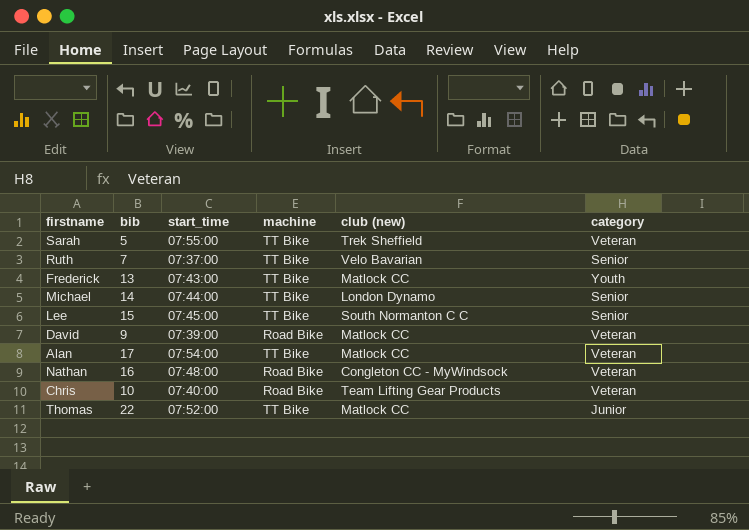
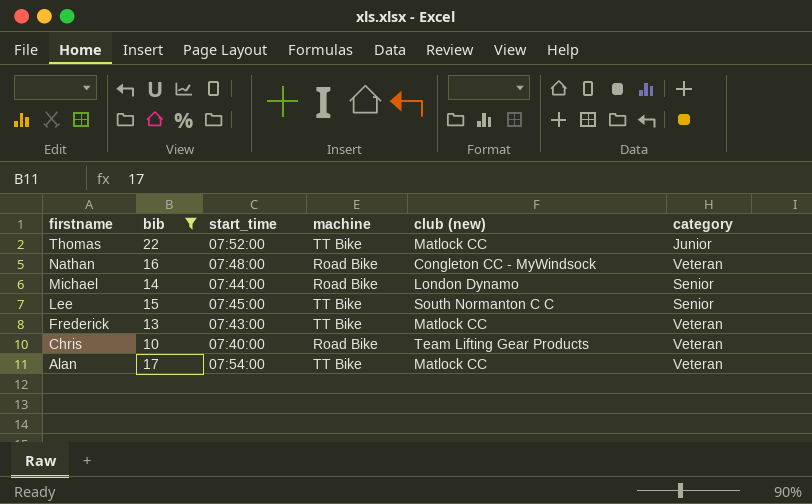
filter: none -> bib >= 10
row order: none -> firstname descending
Michael | machine: TT Bike -> Road Bike
Frederick | category: Youth -> Veteran

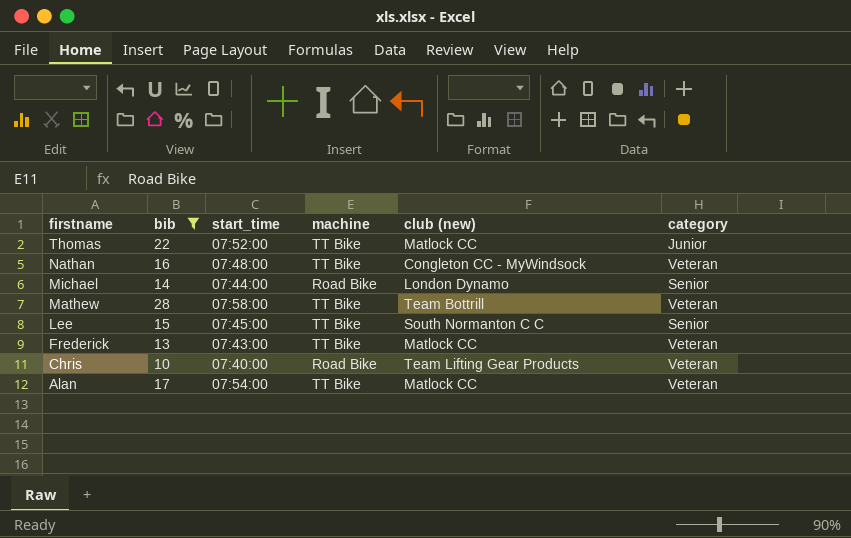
Nathan | machine: Road Bike -> TT Bike
row Mathew: none -> 28 | 07:58:00 | TT Bike | Team Bottrill | Veteran

